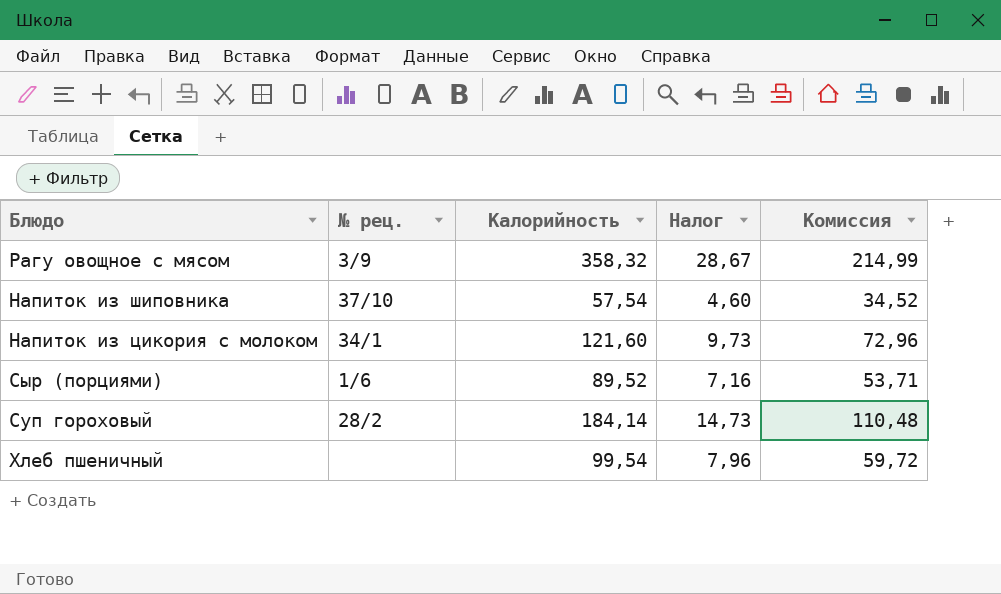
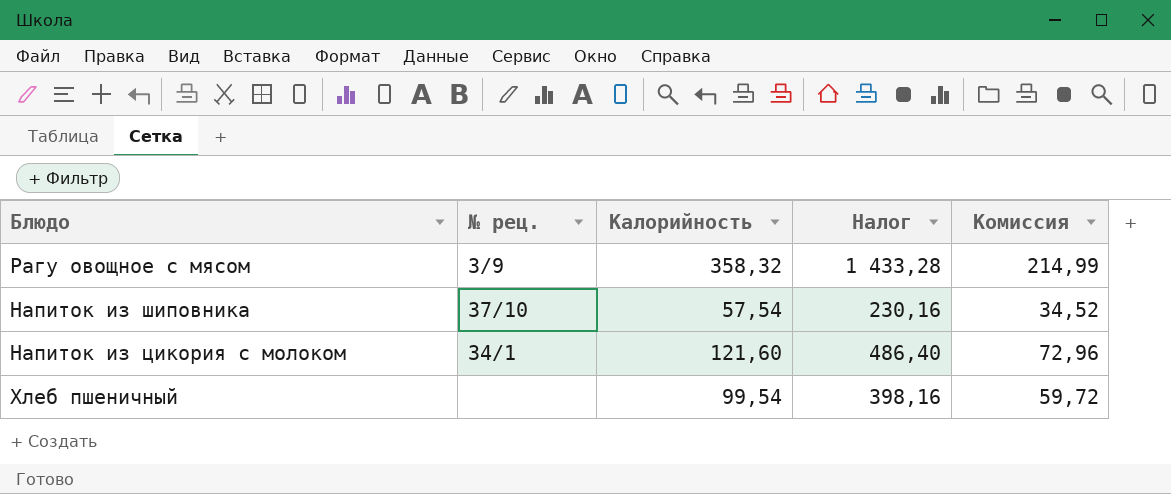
column Налог | formula: [Калорийность] * 0,08 -> [Калорийность] * 4
row Сыр (порциями): 1/6 | 89,52 | 7,16 | 53,71 -> none
row Суп гороховый: 28/2 | 184,14 | 14,73 | 110,48 -> none

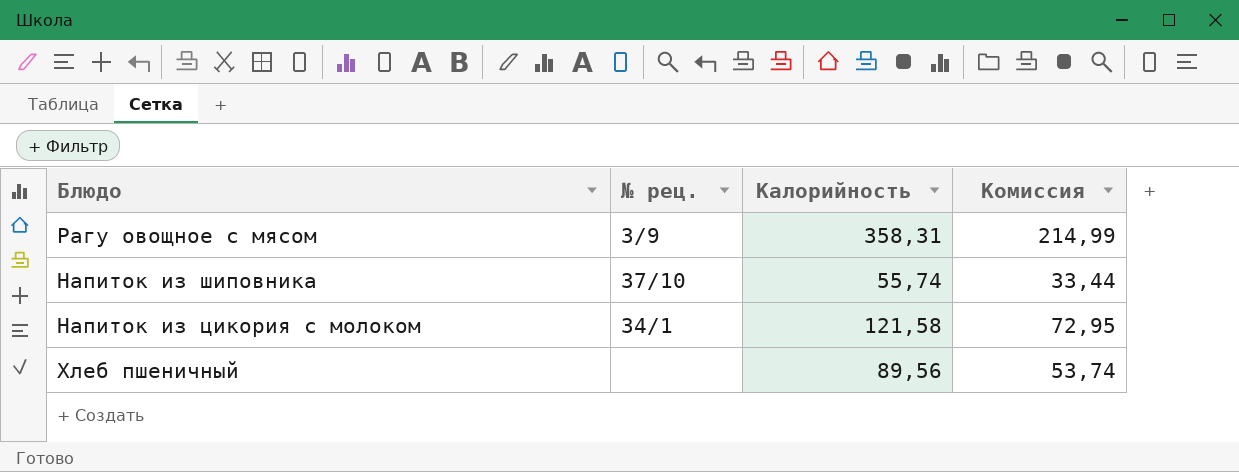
column Налог | formula: [Калорийность] * 4 -> none
Рагу овощное с мясом | Калорийность: 358,32 -> 358,31
Напиток из шиповника | Калорийность: 57,54 -> 55,74
Напиток из шиповника | Комиссия: 34,52 -> 33,44
Напиток из цикория с молоком | Калорийность: 121,60 -> 121,58
Напиток из цикория с молоком | Комиссия: 72,96 -> 72,95
Хлеб пшеничный | Калорийность: 99,54 -> 89,56
Хлеб пшеничный | Комиссия: 59,72 -> 53,74

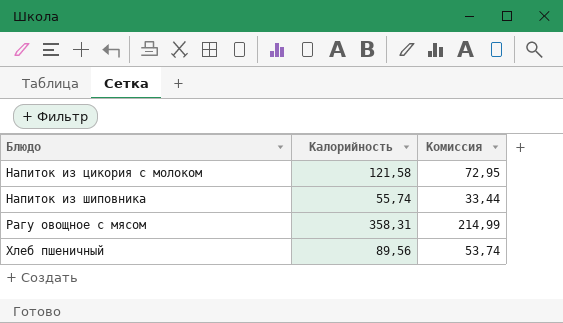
row order: none -> Блюдо ascending
column № рец. | position: 2 -> none

